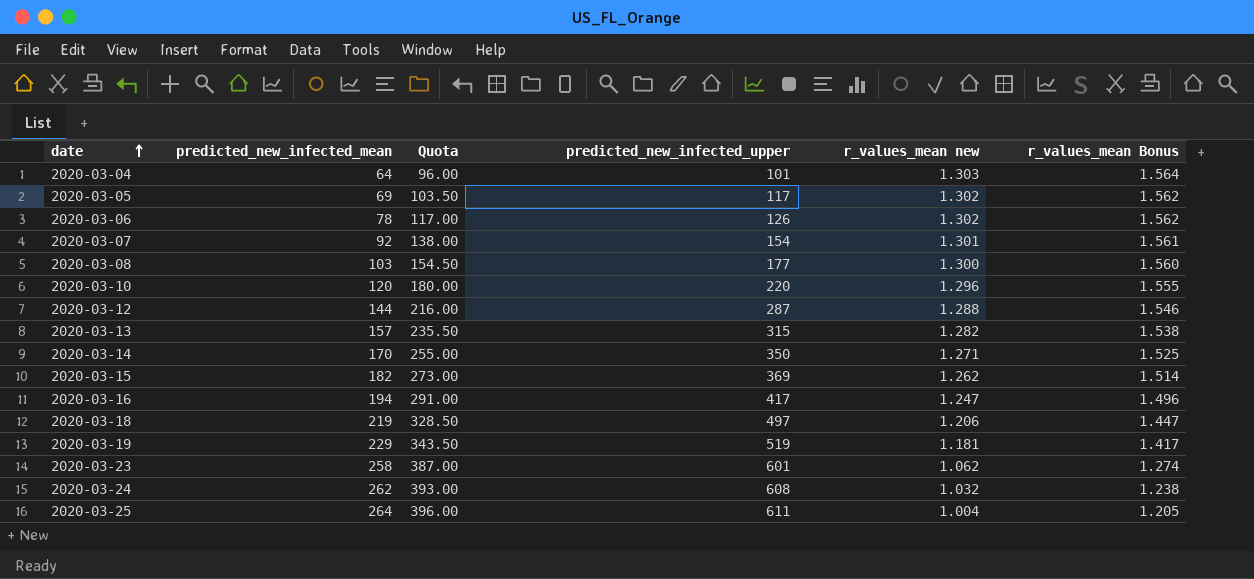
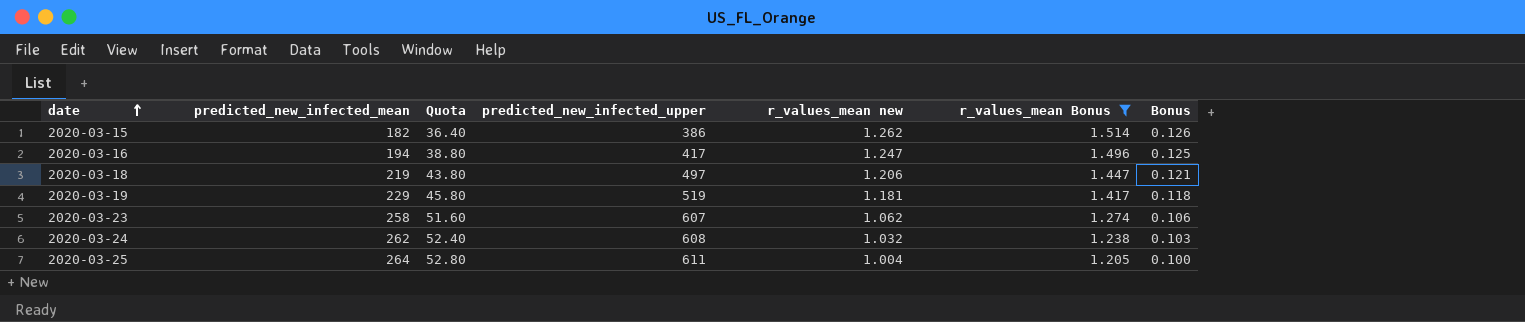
filter: none -> r_values_mean Bonus <= 1.514
column Quota | formula: [predicted_new_infected_mean] * 1.5 -> [predicted_new_infected_mean] * 0.2
column Bonus | formula: none -> [r_values_mean new] * 0.1
2020-03-15 | predicted_new_infected_upper: 369 -> 386
2020-03-23 | predicted_new_infected_upper: 601 -> 607

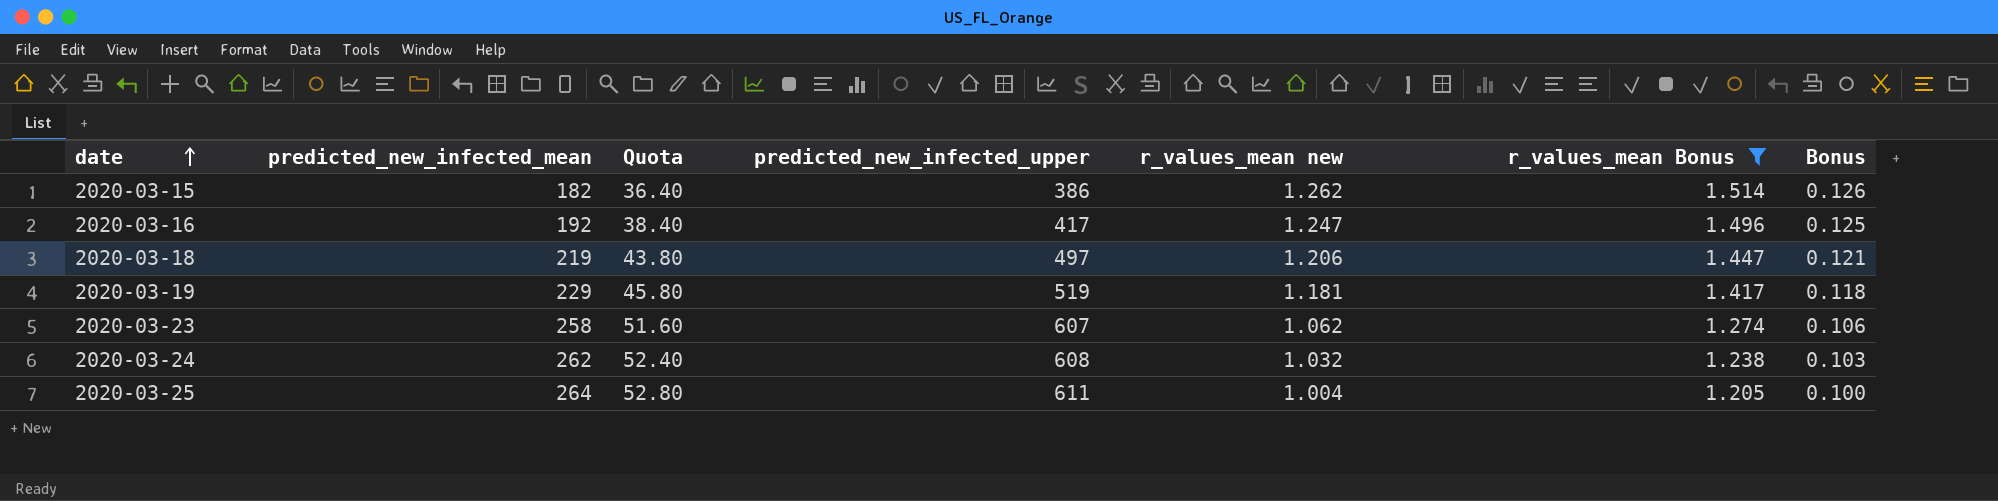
2020-03-16 | predicted_new_infected_mean: 194 -> 192
2020-03-16 | Quota: 38.80 -> 38.40

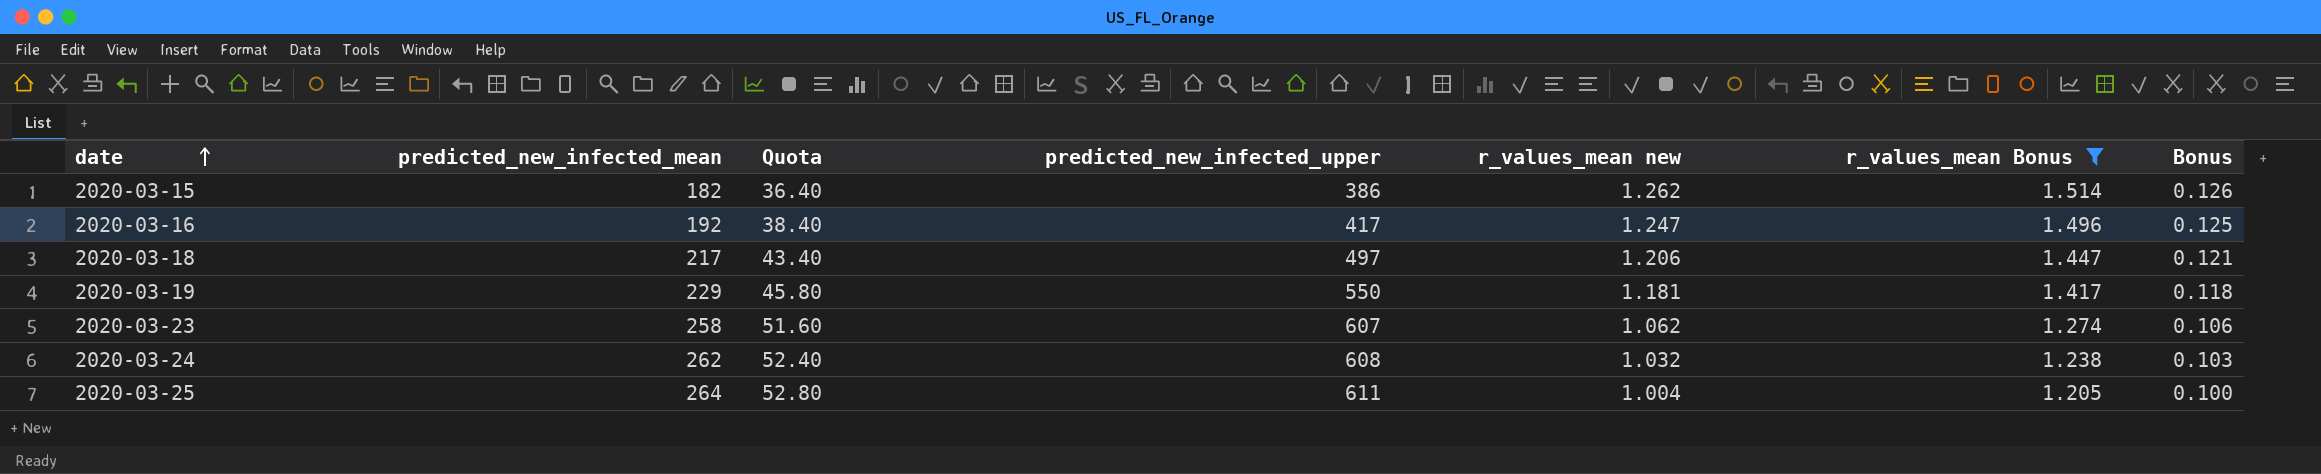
2020-03-18 | predicted_new_infected_mean: 219 -> 217
2020-03-18 | Quota: 43.80 -> 43.40
2020-03-19 | predicted_new_infected_upper: 519 -> 550

